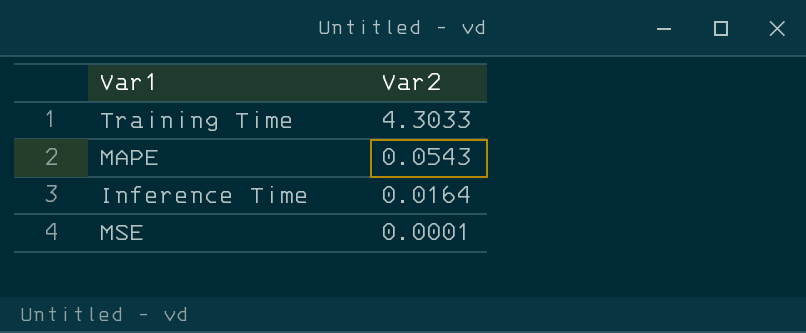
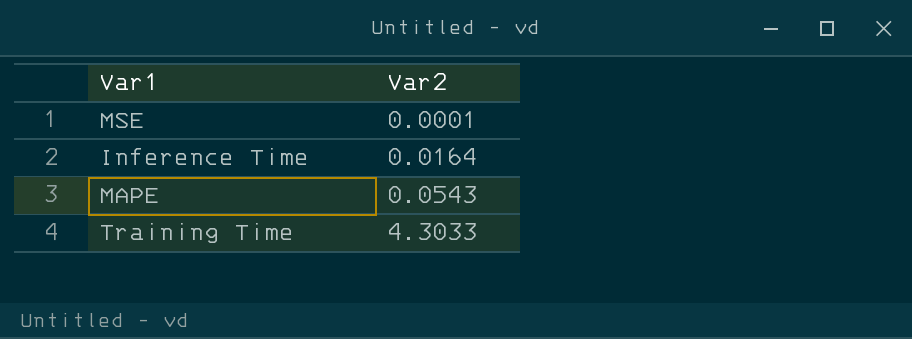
row order: Var2 descending -> Var2 ascending

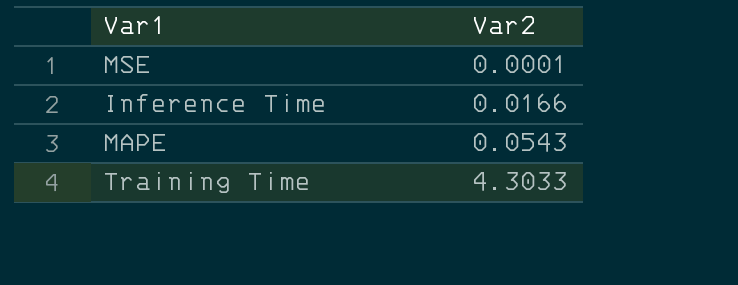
Inference Time | Var2: 0.0164 -> 0.0166

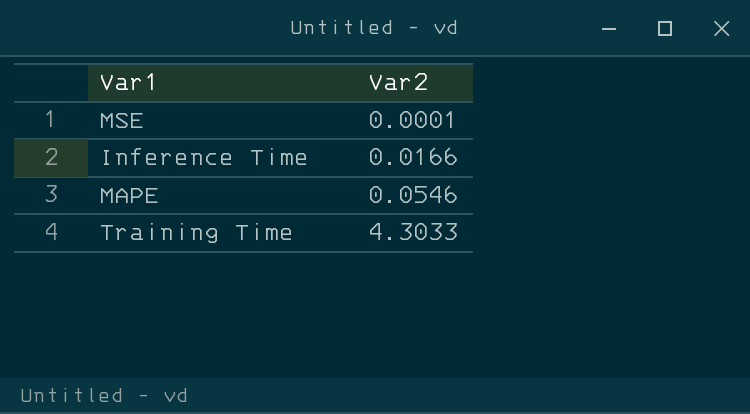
MAPE | Var2: 0.0543 -> 0.0546

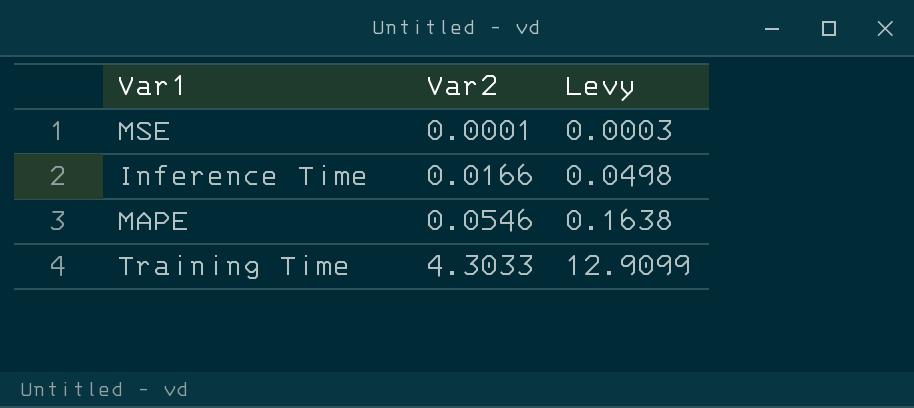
column Levy | formula: none -> [Var2] * 3

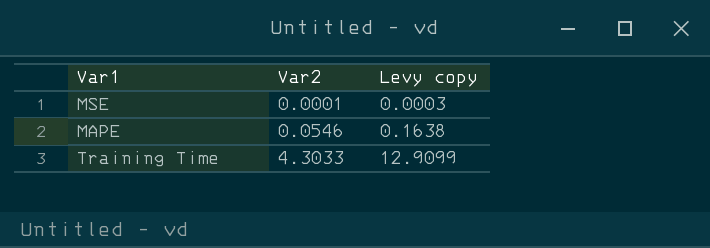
column name: Levy -> Levy copy
row Inference Time: 0.0166 | 0.0498 -> none

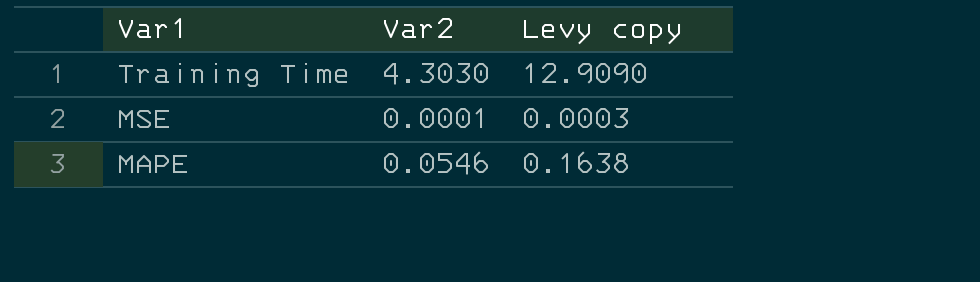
row order: Var2 ascending -> Var1 descending
Training Time | Var2: 4.3033 -> 4.3030
Training Time | Levy copy: 12.9099 -> 12.9090

